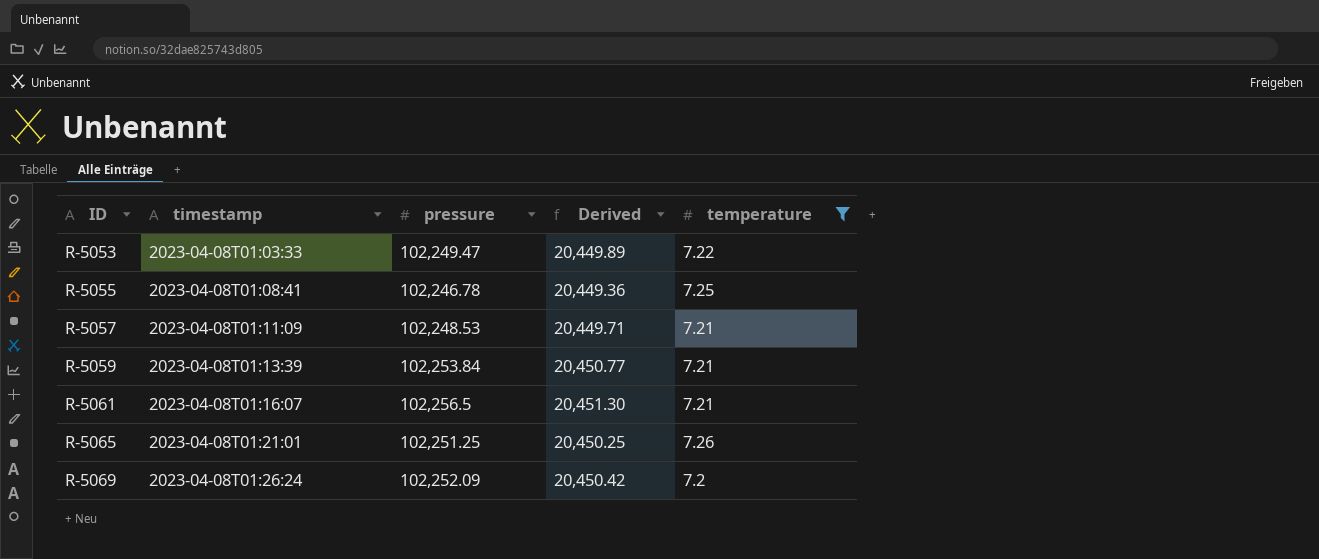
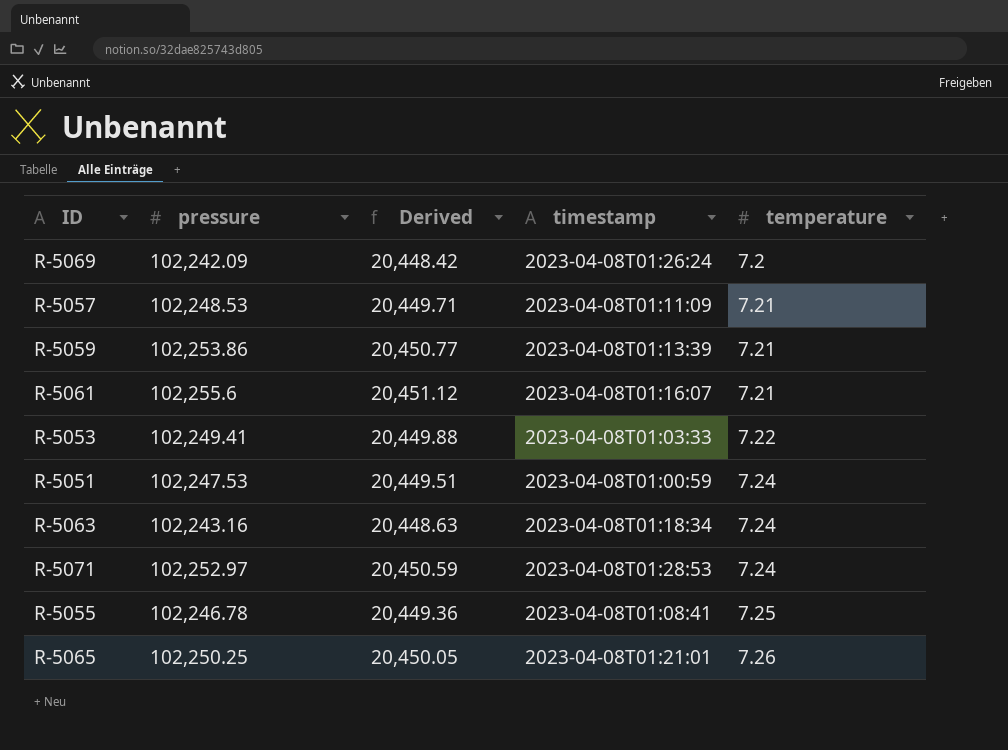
filter: temperature != 7.24 -> none
row order: ID ascending -> temperature ascending
column timestamp | position: 2 -> 4
R-5069 | pressure: 102,252.09 -> 102,242.09
R-5069 | Derived: 20,450.42 -> 20,448.42
R-5059 | pressure: 102,253.84 -> 102,253.86
R-5061 | pressure: 102,256.5 -> 102,255.6
R-5061 | Derived: 20,451.30 -> 20,451.12
R-5053 | pressure: 102,249.47 -> 102,249.41
R-5053 | Derived: 20,449.89 -> 20,449.88
R-5065 | pressure: 102,251.25 -> 102,250.25
R-5065 | Derived: 20,450.25 -> 20,450.05

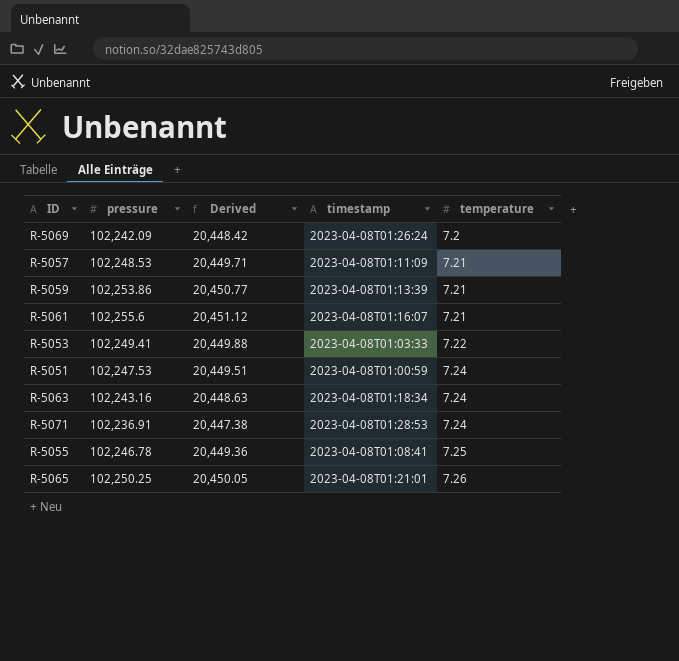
R-5071 | pressure: 102,252.97 -> 102,236.91
R-5071 | Derived: 20,450.59 -> 20,447.38

